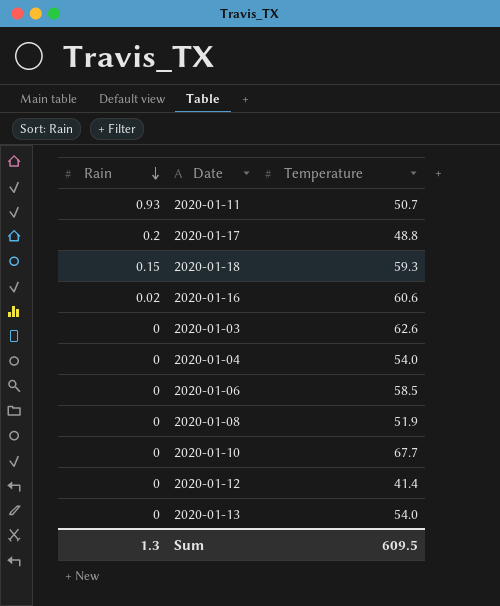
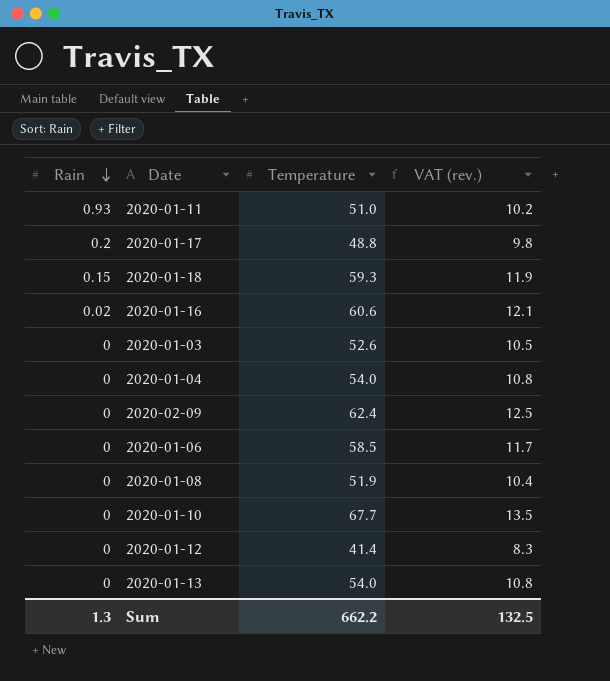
column VAT (rev.) | formula: none -> [Temperature] * 0.2
2020-01-11 | Temperature: 50.7 -> 51.0
2020-01-03 | Temperature: 62.6 -> 52.6
row 2020-02-09: none -> 0 | 62.4 | 12.5
Sum | Temperature: 609.5 -> 662.2

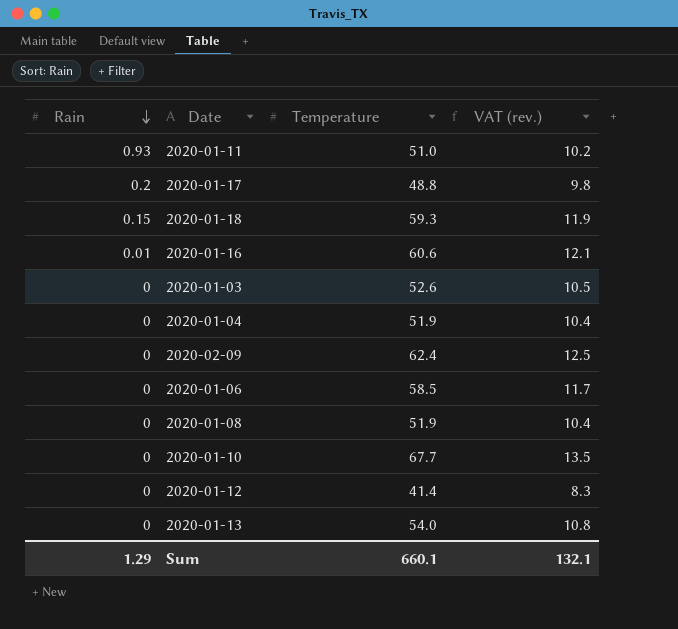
2020-01-16 | Rain: 0.02 -> 0.01
2020-01-04 | Temperature: 54.0 -> 51.9
2020-01-04 | VAT (rev.): 10.8 -> 10.4
Sum | Rain: 1.3 -> 1.29
Sum | Temperature: 662.2 -> 660.1
Sum | VAT (rev.): 132.5 -> 132.1

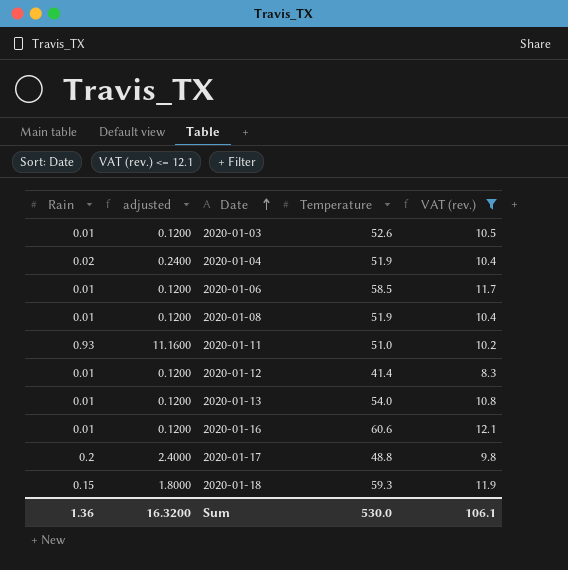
filter: none -> VAT (rev.) <= 12.1
row order: Rain descending -> Date ascending
column adjusted | formula: none -> [Rain] * 12
2020-01-03 | Rain: 0 -> 0.01
2020-01-04 | Rain: 0 -> 0.02
2020-01-06 | Rain: 0 -> 0.01
2020-01-08 | Rain: 0 -> 0.01
2020-01-12 | Rain: 0 -> 0.01
2020-01-13 | Rain: 0 -> 0.01
Sum | Rain: 1.29 -> 1.36
Sum | Temperature: 660.1 -> 530.0
Sum | VAT (rev.): 132.1 -> 106.1

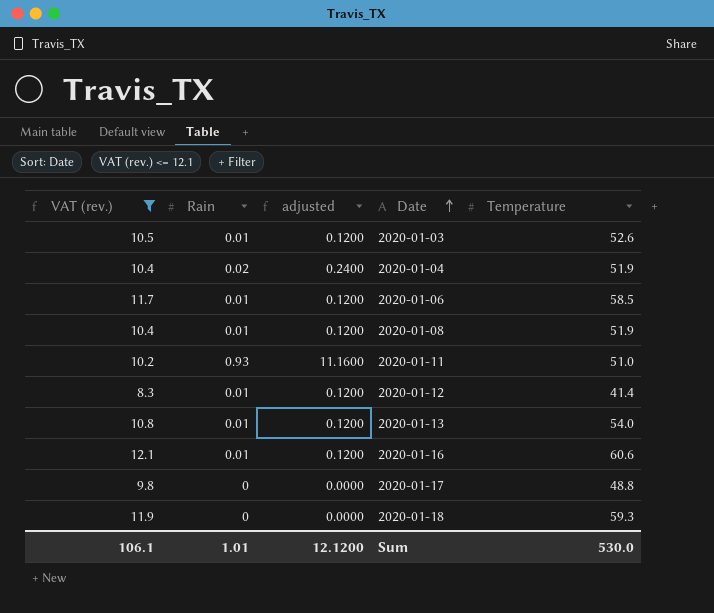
column VAT (rev.) | position: 5 -> 1
2020-01-17 | Rain: 0.2 -> 0
2020-01-17 | adjusted: 2.4000 -> 0.0000
2020-01-18 | Rain: 0.15 -> 0
2020-01-18 | adjusted: 1.8000 -> 0.0000
Sum | Rain: 1.36 -> 1.01
Sum | adjusted: 16.3200 -> 12.1200

